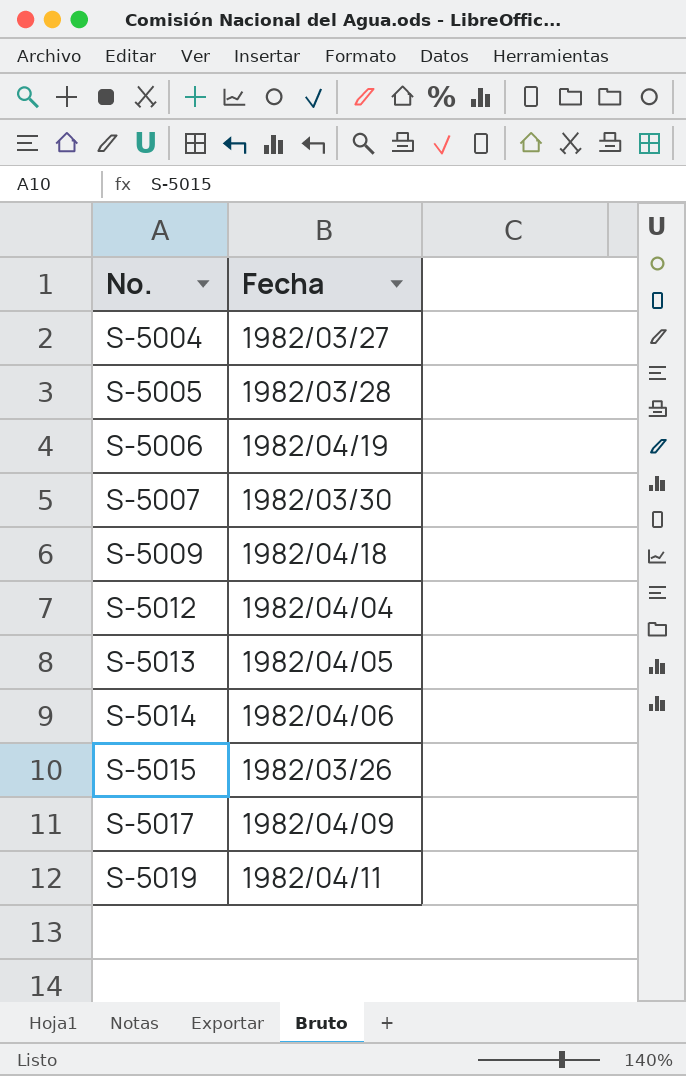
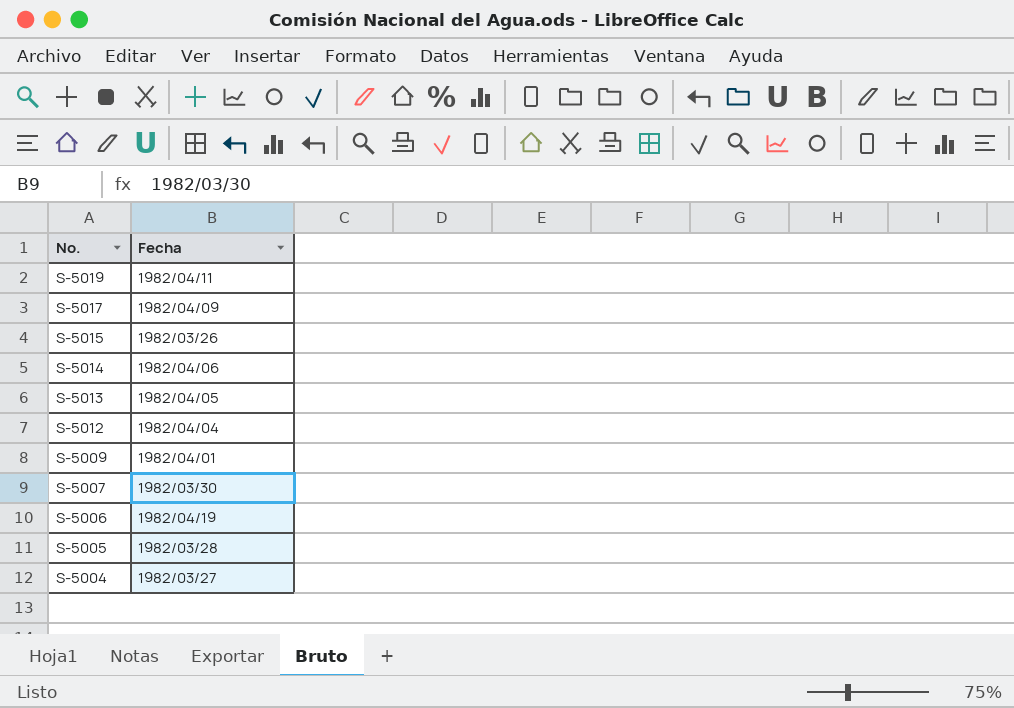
row order: No. ascending -> No. descending
S-5009 | Fecha: 1982/04/18 -> 1982/04/01

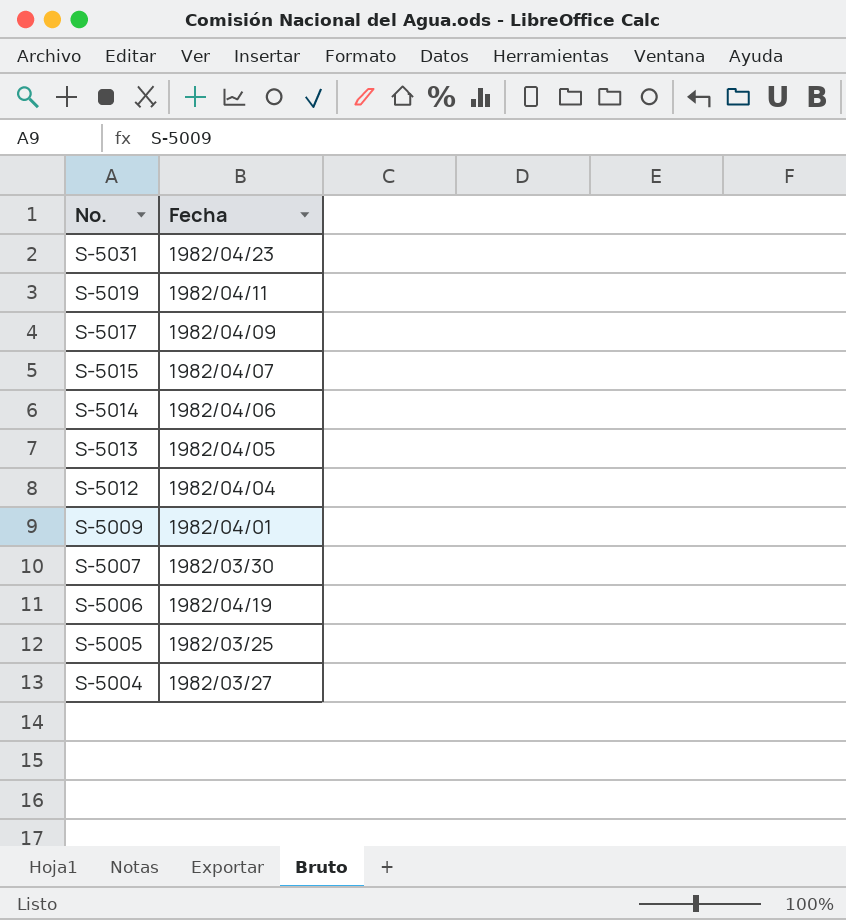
row S-5031: none -> 1982/04/23
S-5015 | Fecha: 1982/03/26 -> 1982/04/07
S-5005 | Fecha: 1982/03/28 -> 1982/03/25

